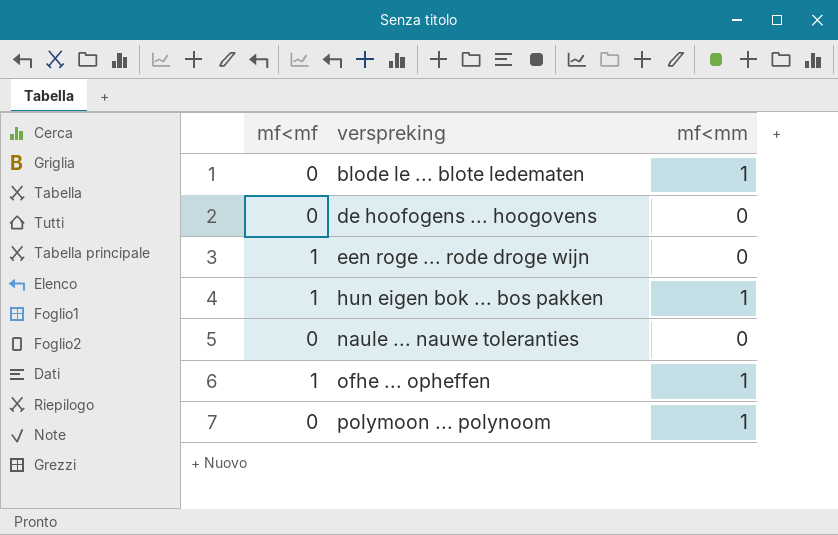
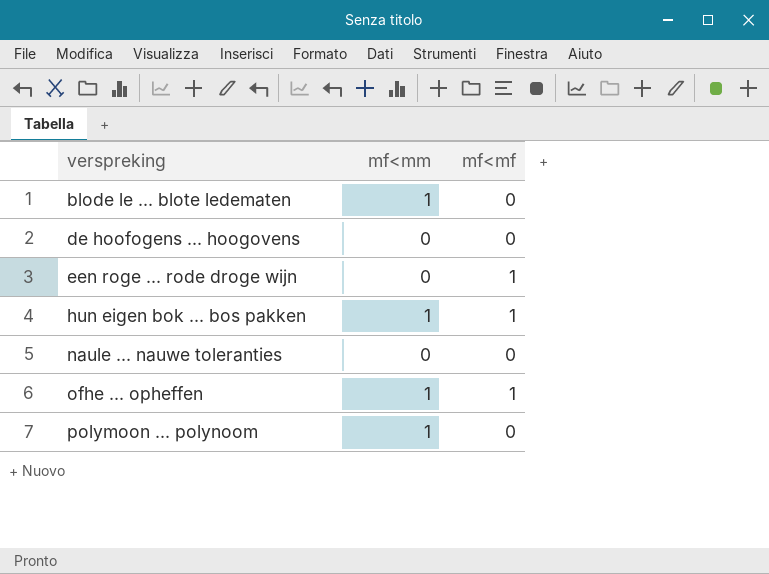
column mf<mf | position: 1 -> 3

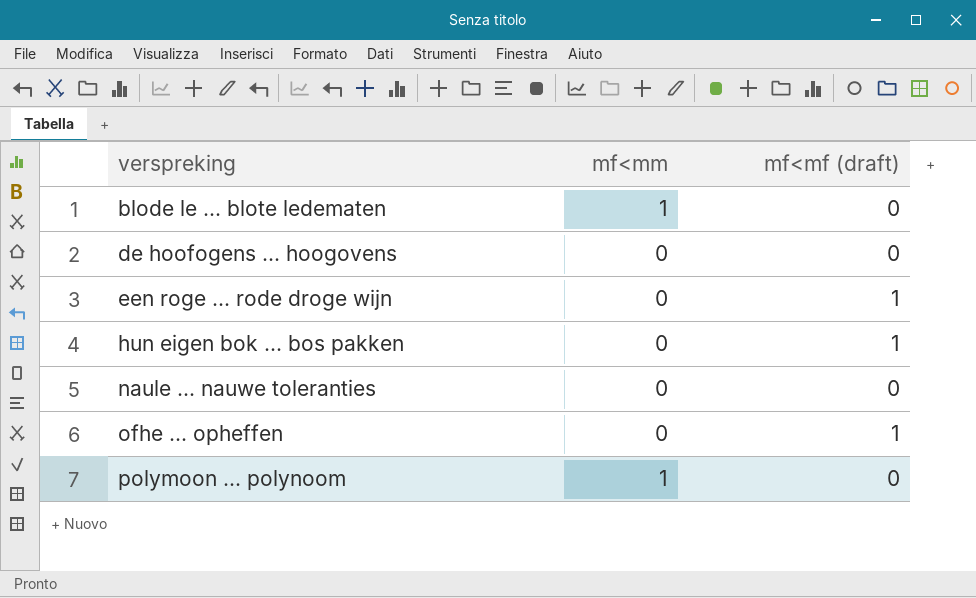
column name: mf<mf -> mf<mf (draft)
hun eigen bok ... bos pakken | mf<mm: 1 -> 0
ofhe ... opheffen | mf<mm: 1 -> 0

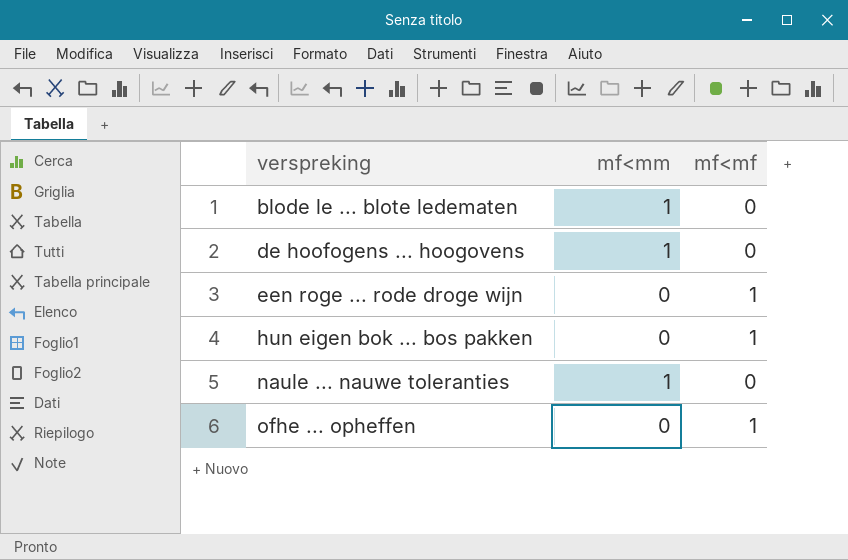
column name: mf<mf (draft) -> mf<mf
row polymoon ... polynoom: 1 | 0 -> none
de hoofogens ... hoogovens | mf<mm: 0 -> 1
naule ... nauwe toleranties | mf<mm: 0 -> 1

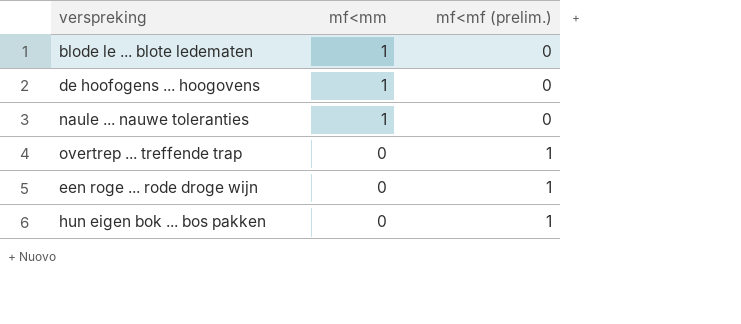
row order: verspreking ascending -> mf<mm descending
column name: mf<mf -> mf<mf (prelim.)
row ofhe ... opheffen: 0 | 1 -> none
row overtrep ... treffende trap: none -> 0 | 1

